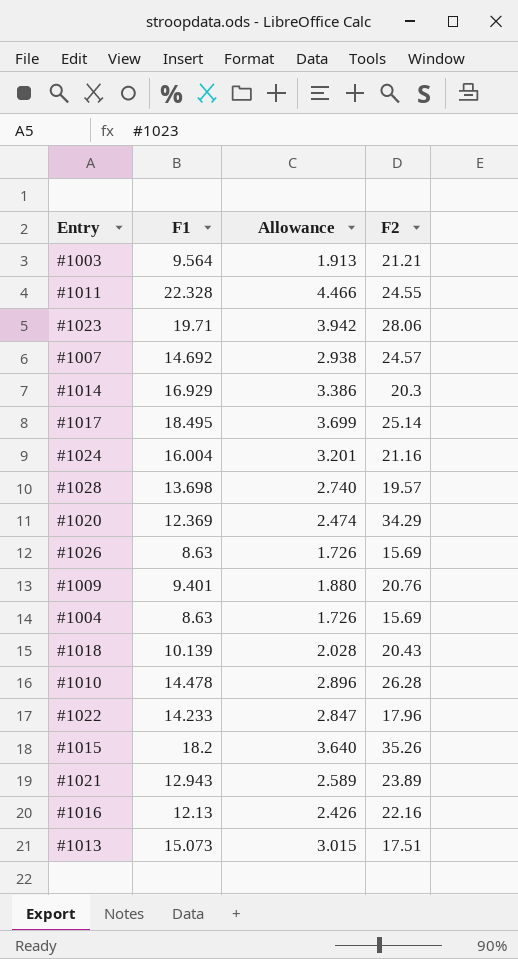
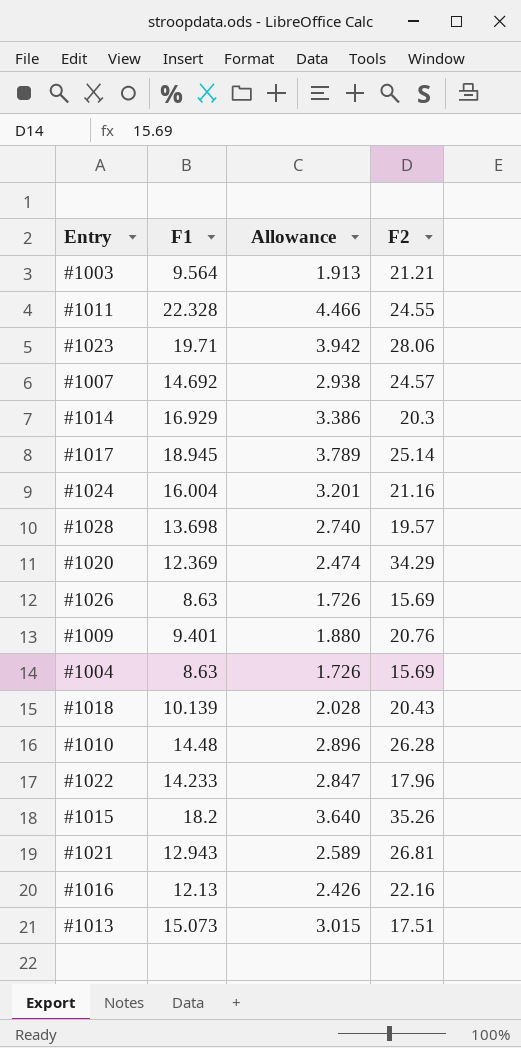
#1017 | F1: 18.495 -> 18.945
#1017 | Allowance: 3.699 -> 3.789
#1010 | F1: 14.478 -> 14.48
#1021 | F2: 23.89 -> 26.81

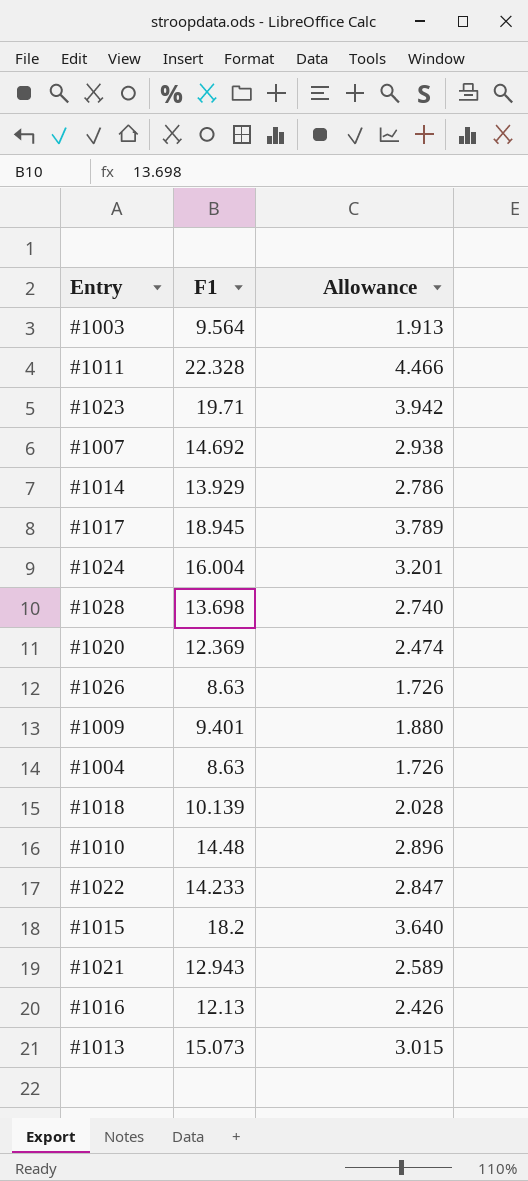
column F2 | position: 4 -> none
#1014 | F1: 16.929 -> 13.929
#1014 | Allowance: 3.386 -> 2.786

